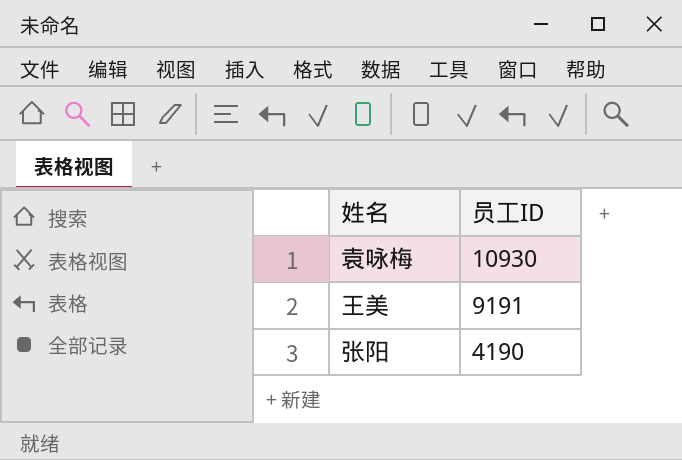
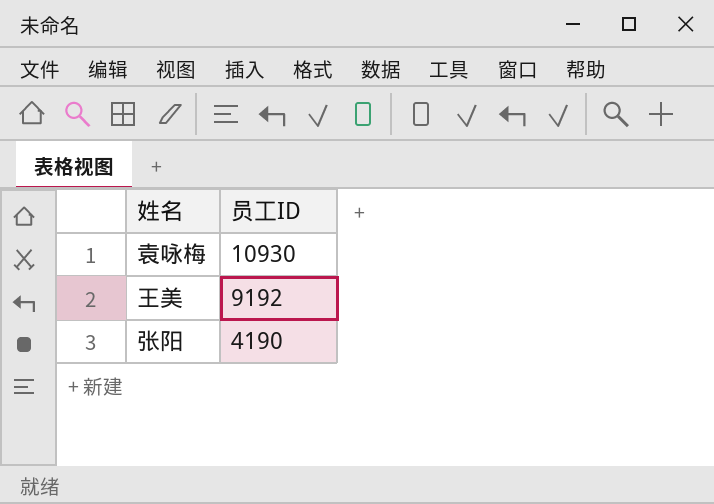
王美 | 员工ID: 9191 -> 9192

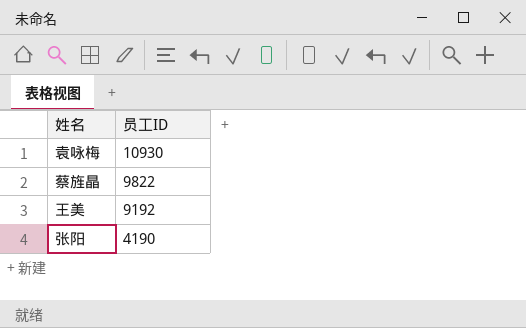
row 蔡旌晶: none -> 9822

